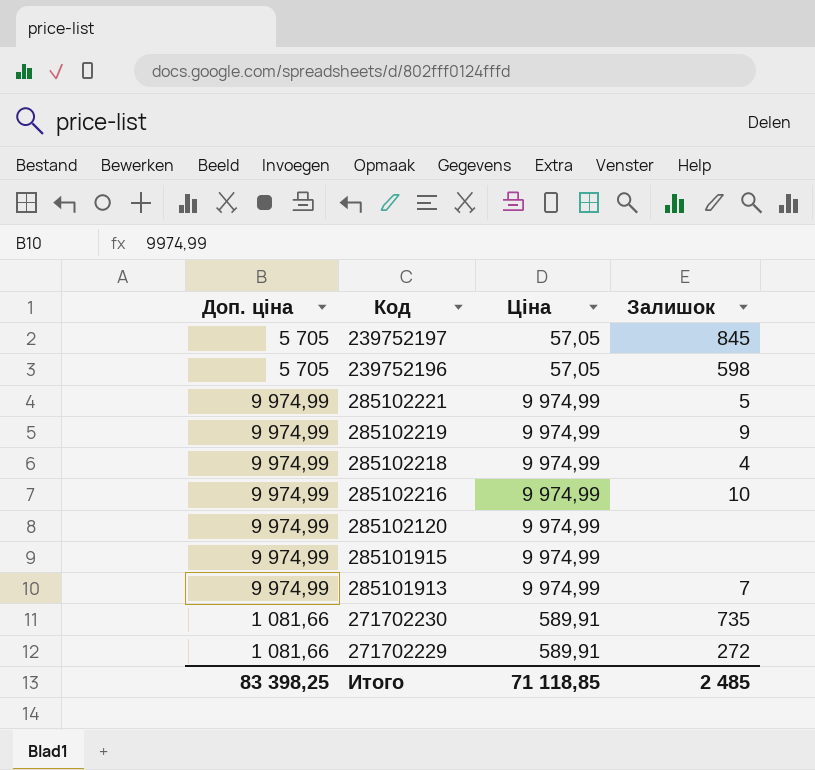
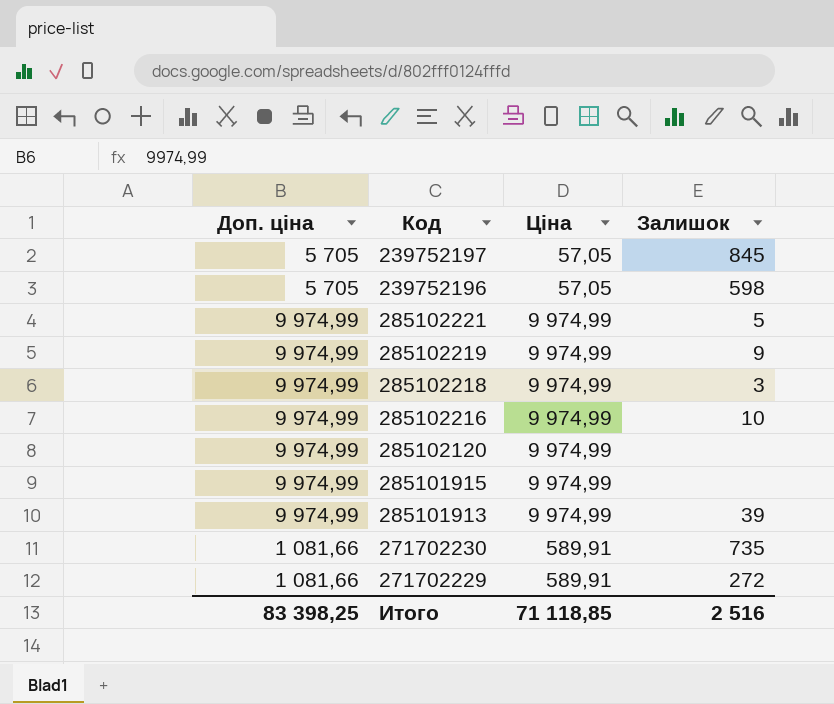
285102218 | Залишок: 4 -> 3
285101913 | Залишок: 7 -> 39
Итого | Залишок: 2 485 -> 2 516

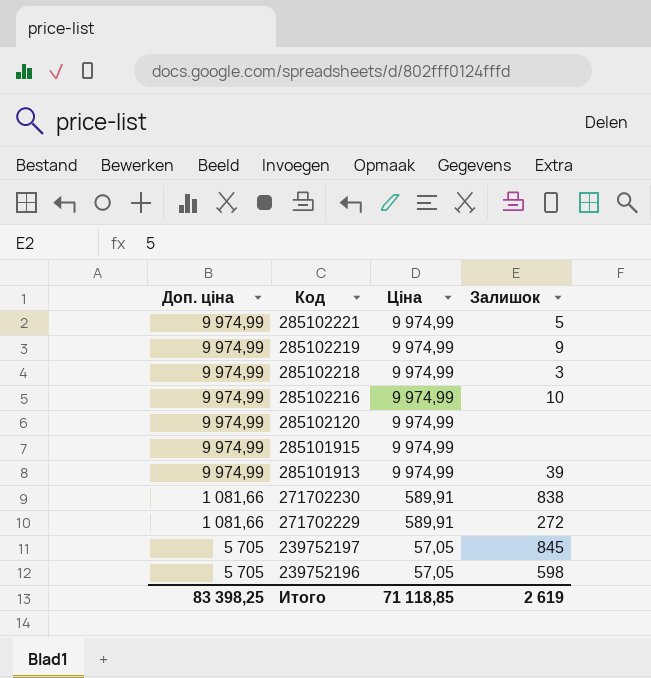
row order: none -> Код descending
271702230 | Залишок: 735 -> 838
Итого | Залишок: 2 516 -> 2 619

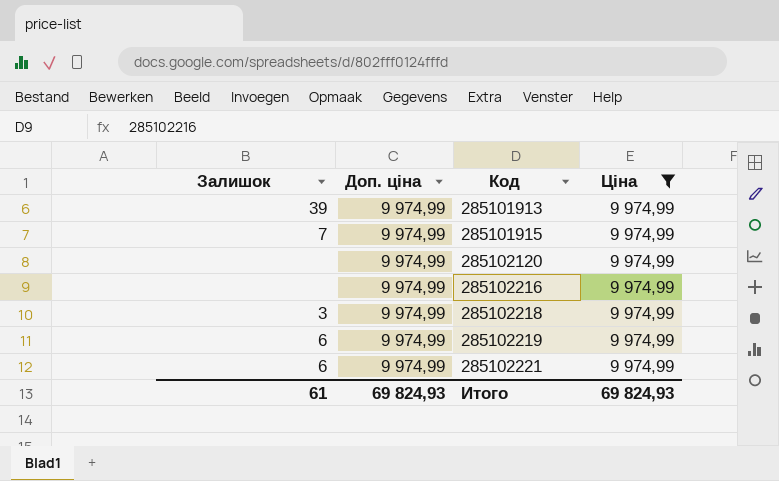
filter: none -> Ціна = 9 974,99
row order: Код descending -> Код ascending
column Залишок | position: 4 -> 1
285101915 | Залишок: none -> 7
285102216 | Залишок: 10 -> none
285102219 | Залишок: 9 -> 6
285102221 | Залишок: 5 -> 6
Итого | Залишок: 2 619 -> 61
Итого | Доп. ціна: 83 398,25 -> 69 824,93
Итого | Ціна: 71 118,85 -> 69 824,93

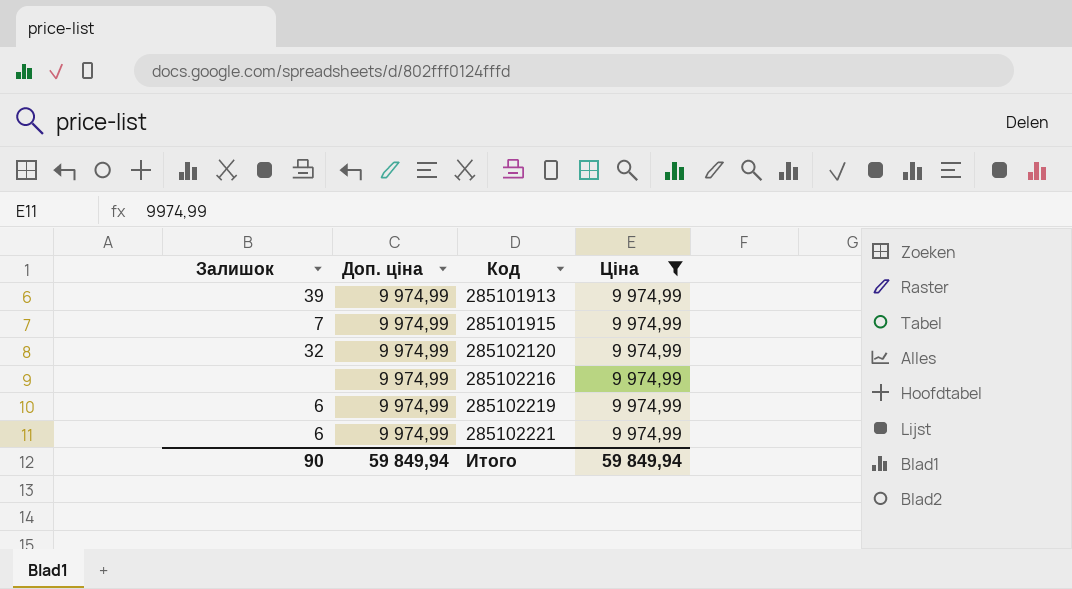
row 285102218: 3 | 9 974,99 | 9 974,99 -> none
285102120 | Залишок: none -> 32
Итого | Залишок: 61 -> 90
Итого | Доп. ціна: 69 824,93 -> 59 849,94
Итого | Ціна: 69 824,93 -> 59 849,94

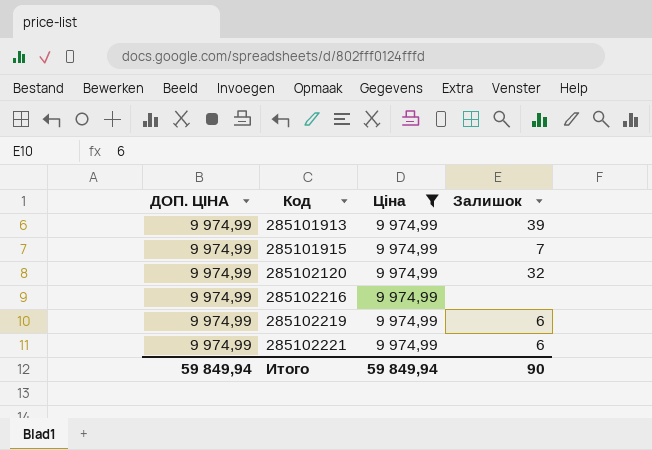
column name: Доп. ціна -> ДОП. ЦІНА
column Залишок | position: 1 -> 4

